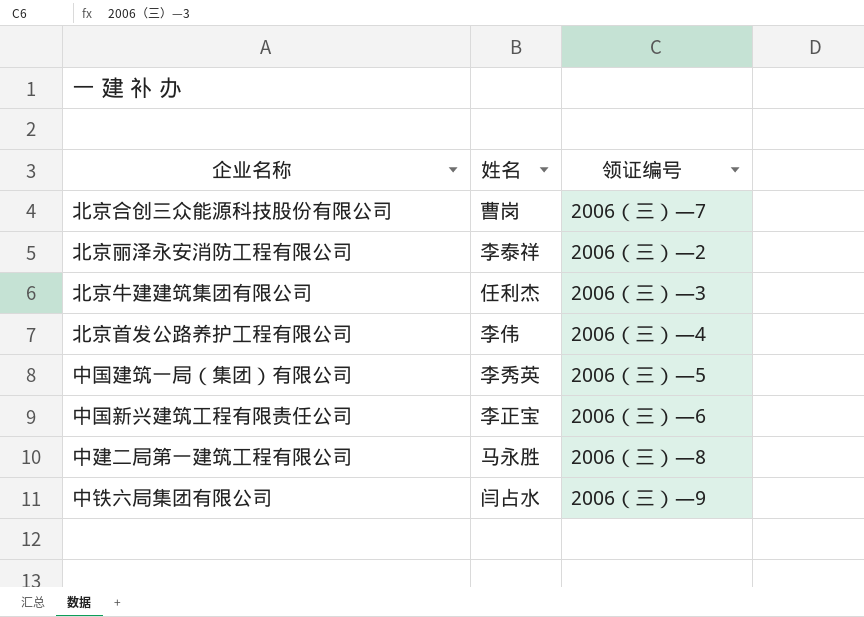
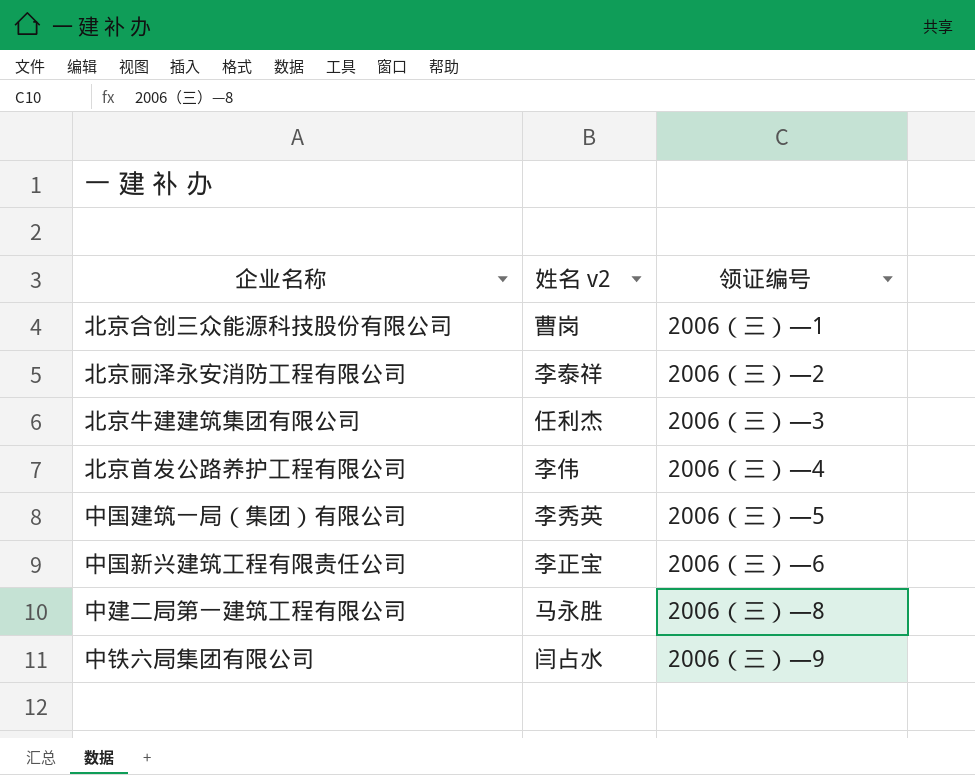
column name: 姓名 -> 姓名 v2
北京合创三众能源科技股份有限公司 | 领证编号: 2006（三）—7 -> 2006（三）—1

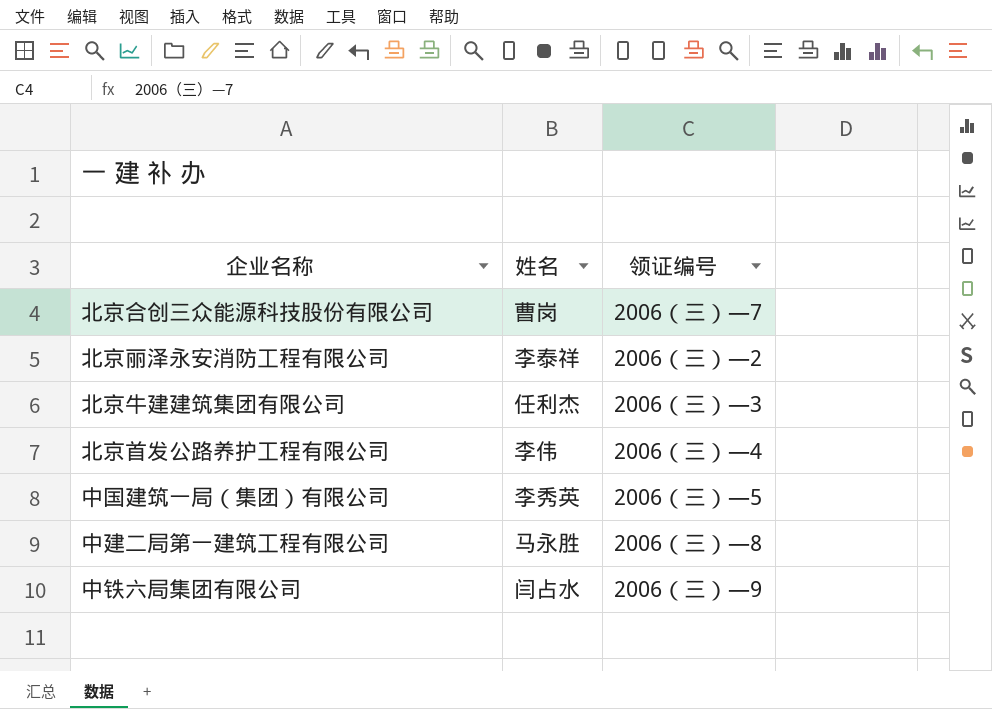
column name: 姓名 v2 -> 姓名
row 中国新兴建筑工程有限责任公司: 李正宝 | 2006（三）—6 -> none
北京合创三众能源科技股份有限公司 | 领证编号: 2006（三）—1 -> 2006（三）—7

